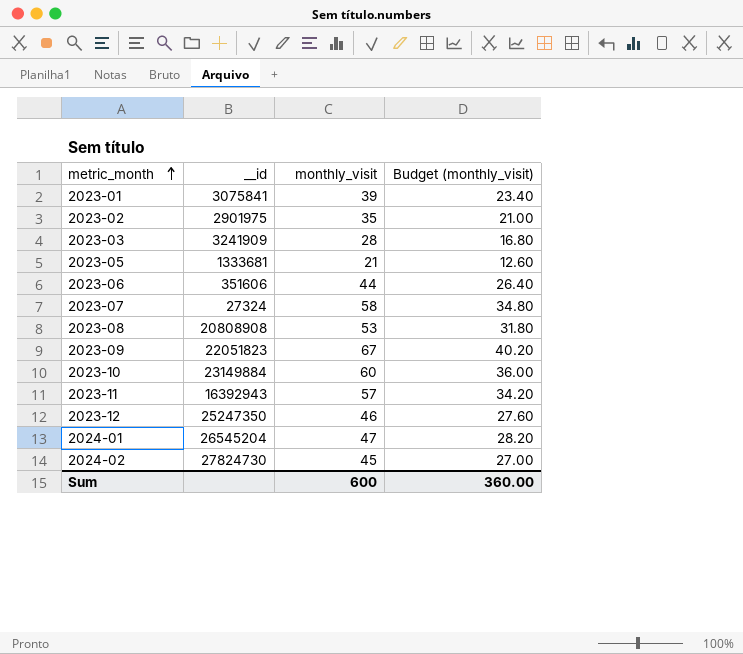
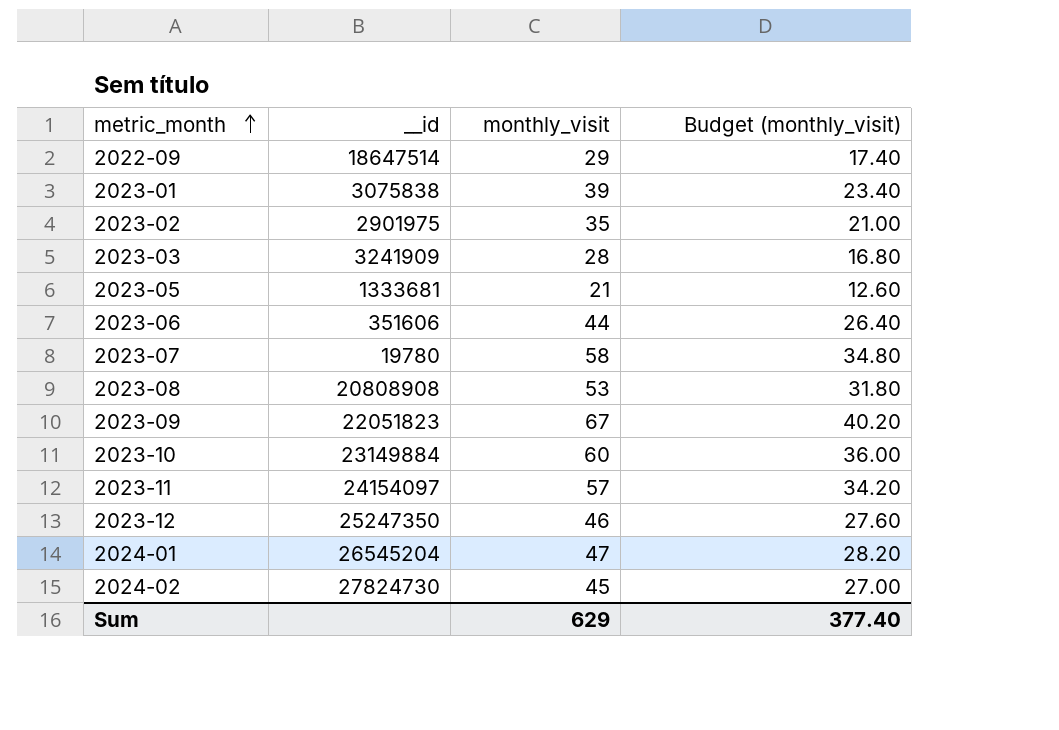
row 2022-09: none -> 18647514 | 29 | 17.40
2023-01 | __id: 3075841 -> 3075838
2023-07 | __id: 27324 -> 19780
2023-11 | __id: 16392943 -> 24154097
Sum | monthly_visit: 600 -> 629
Sum | Budget (monthly_visit): 360.00 -> 377.40

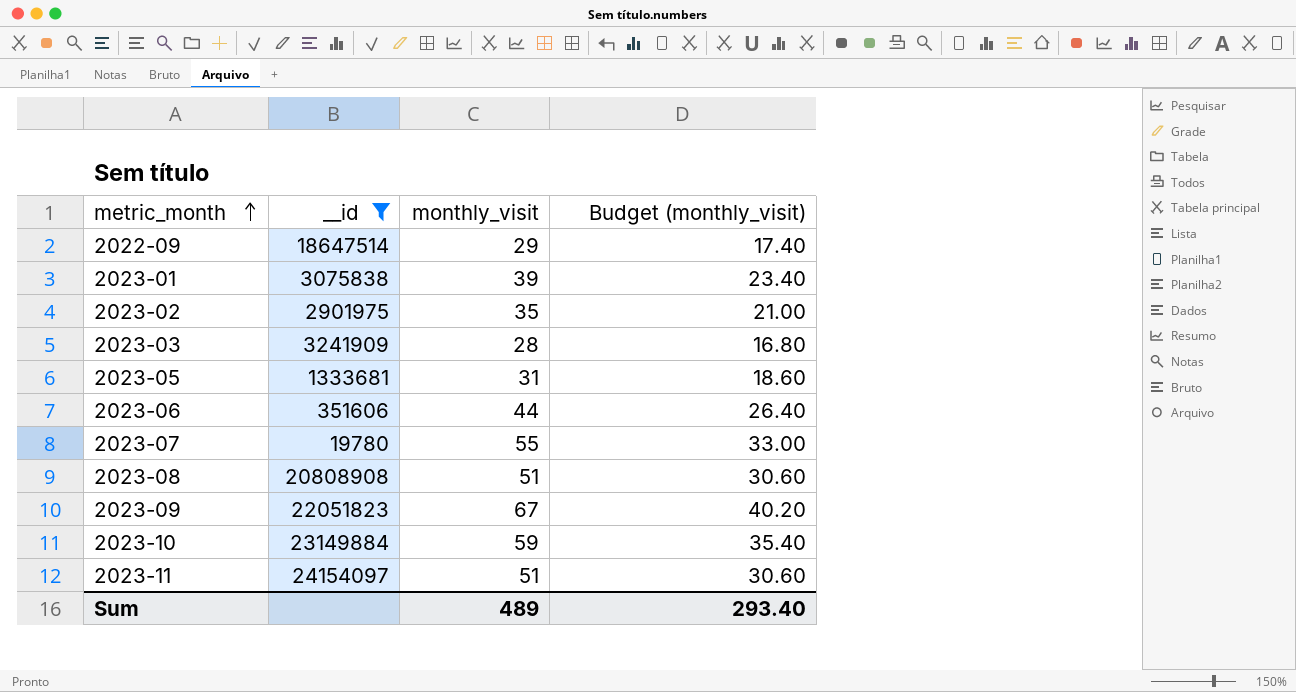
filter: none -> __id <= 24154097
2023-05 | monthly_visit: 21 -> 31
2023-05 | Budget (monthly_visit): 12.60 -> 18.60
2023-07 | monthly_visit: 58 -> 55
2023-07 | Budget (monthly_visit): 34.80 -> 33.00
2023-08 | monthly_visit: 53 -> 51
2023-08 | Budget (monthly_visit): 31.80 -> 30.60
2023-10 | monthly_visit: 60 -> 59
2023-10 | Budget (monthly_visit): 36.00 -> 35.40
2023-11 | monthly_visit: 57 -> 51
2023-11 | Budget (monthly_visit): 34.20 -> 30.60
Sum | monthly_visit: 629 -> 489
Sum | Budget (monthly_visit): 377.40 -> 293.40

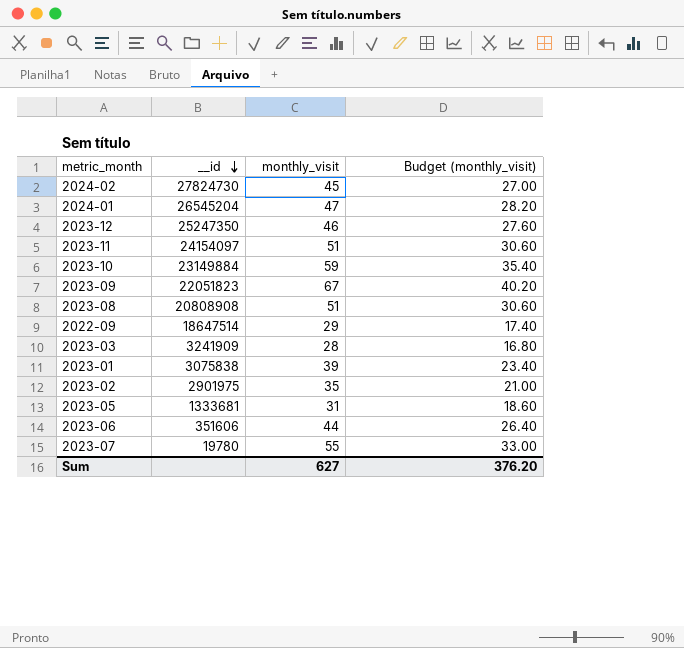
filter: __id <= 24154097 -> none
row order: metric_month ascending -> __id descending
Sum | monthly_visit: 489 -> 627
Sum | Budget (monthly_visit): 293.40 -> 376.20

